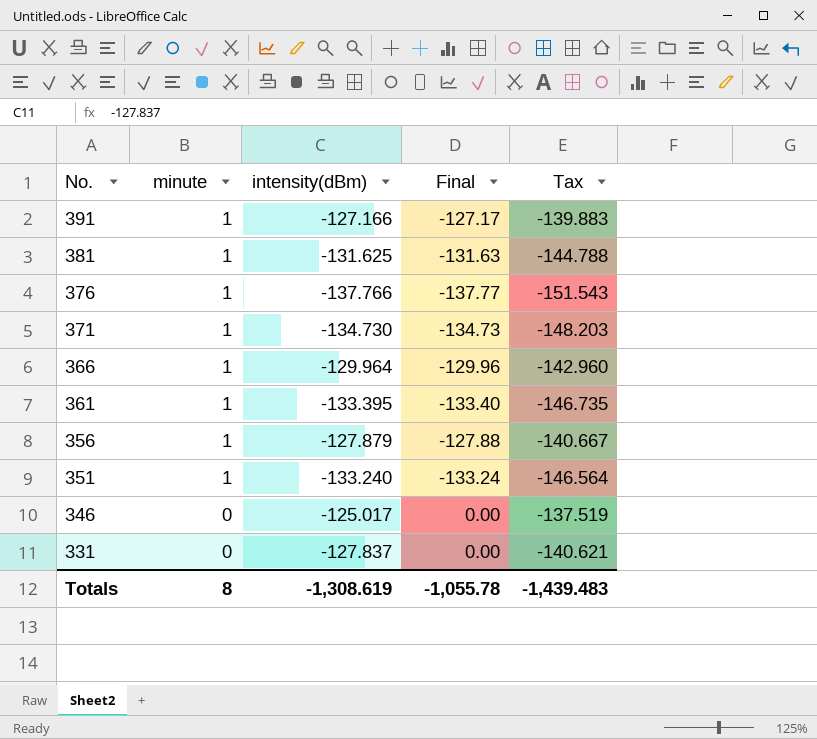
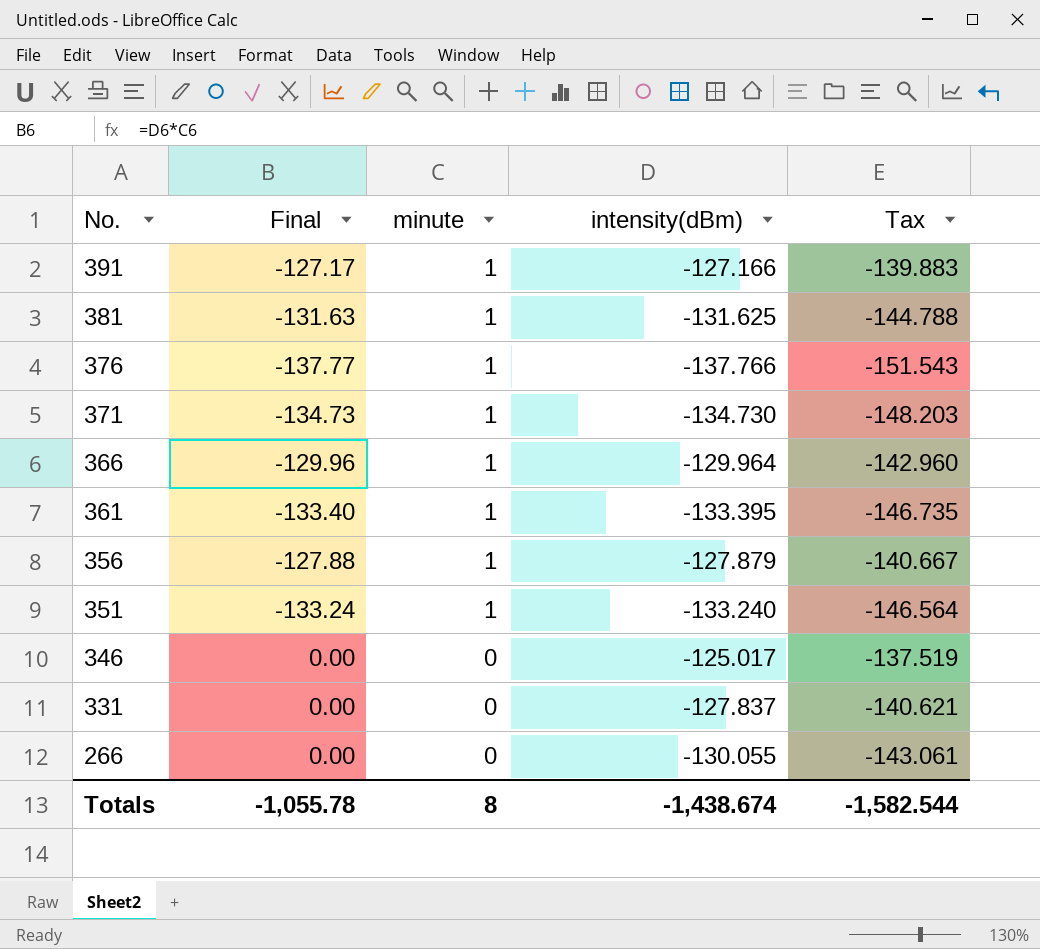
column Final | position: 4 -> 2
row 266: none -> 0.00 | 0 | -130.055 | -143.061
Totals | intensity(dBm): -1,308.619 -> -1,438.674
Totals | Tax: -1,439.483 -> -1,582.544

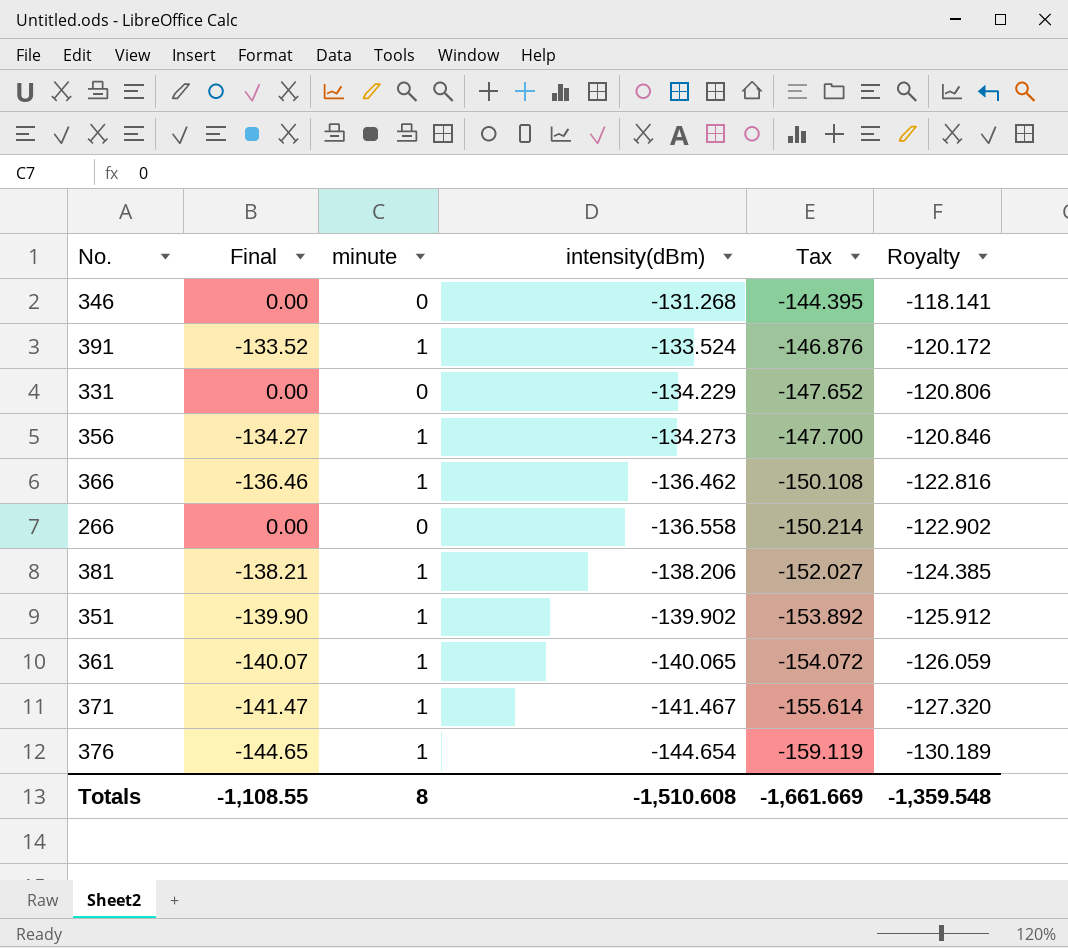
row order: No. descending -> intensity(dBm) descending
column Royalty | formula: none -> [intensity(dBm)] * 0.9
346 | intensity(dBm): -125.017 -> -131.268
346 | Tax: -137.519 -> -144.395
391 | Final: -127.17 -> -133.52
391 | intensity(dBm): -127.166 -> -133.524
391 | Tax: -139.883 -> -146.876
331 | intensity(dBm): -127.837 -> -134.229
331 | Tax: -140.621 -> -147.652
356 | Final: -127.88 -> -134.27
356 | intensity(dBm): -127.879 -> -134.273
356 | Tax: -140.667 -> -147.700
366 | Final: -129.96 -> -136.46
366 | intensity(dBm): -129.964 -> -136.462
366 | Tax: -142.960 -> -150.108
266 | intensity(dBm): -130.055 -> -136.558
266 | Tax: -143.061 -> -150.214
381 | Final: -131.63 -> -138.21
381 | intensity(dBm): -131.625 -> -138.206
381 | Tax: -144.788 -> -152.027
351 | Final: -133.24 -> -139.90
351 | intensity(dBm): -133.240 -> -139.902
351 | Tax: -146.564 -> -153.892
361 | Final: -133.40 -> -140.07
361 | intensity(dBm): -133.395 -> -140.065
361 | Tax: -146.735 -> -154.072
371 | Final: -134.73 -> -141.47
371 | intensity(dBm): -134.730 -> -141.467
371 | Tax: -148.203 -> -155.614
376 | Final: -137.77 -> -144.65
376 | intensity(dBm): -137.766 -> -144.654
376 | Tax: -151.543 -> -159.119
Totals | Final: -1,055.78 -> -1,108.55
Totals | intensity(dBm): -1,438.674 -> -1,510.608
Totals | Tax: -1,582.544 -> -1,661.669

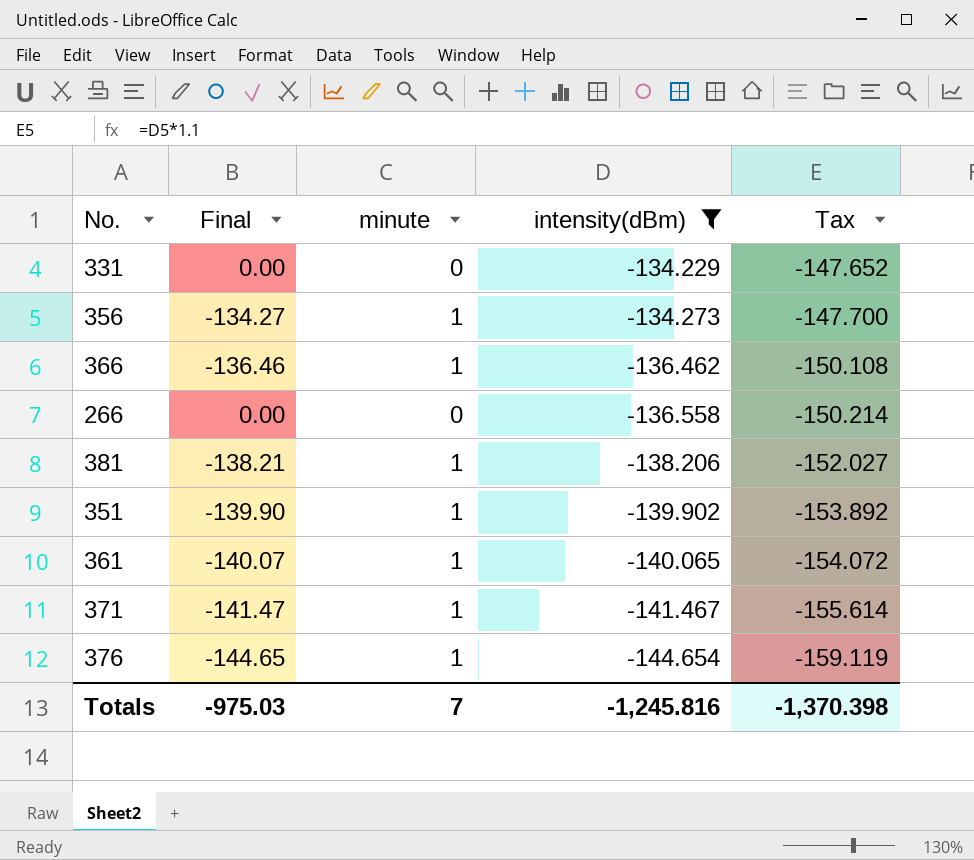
filter: none -> intensity(dBm) <= -134.229
column Royalty | formula: [intensity(dBm)] * 0.9 -> none
Totals | Final: -1,108.55 -> -975.03
Totals | minute: 8 -> 7
Totals | intensity(dBm): -1,510.608 -> -1,245.816
Totals | Tax: -1,661.669 -> -1,370.398

